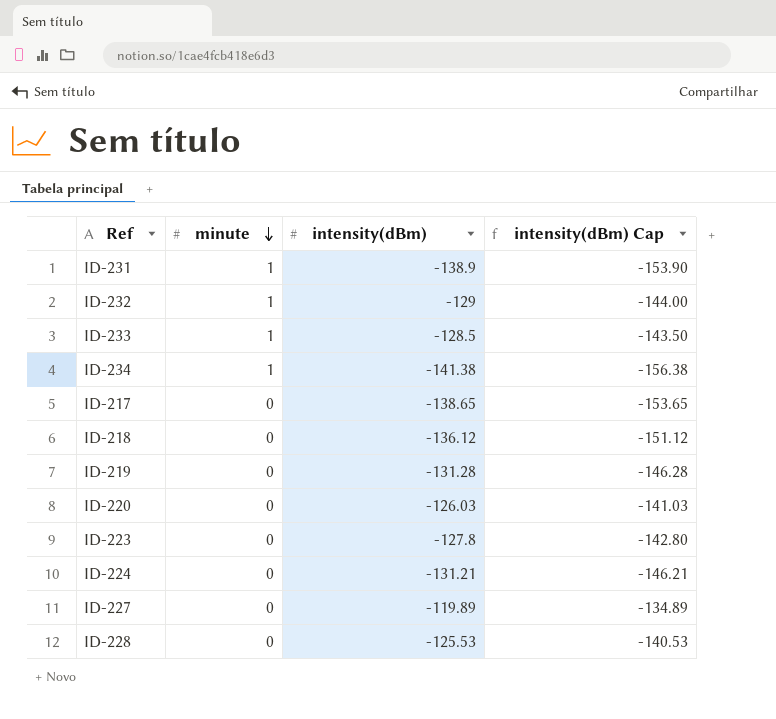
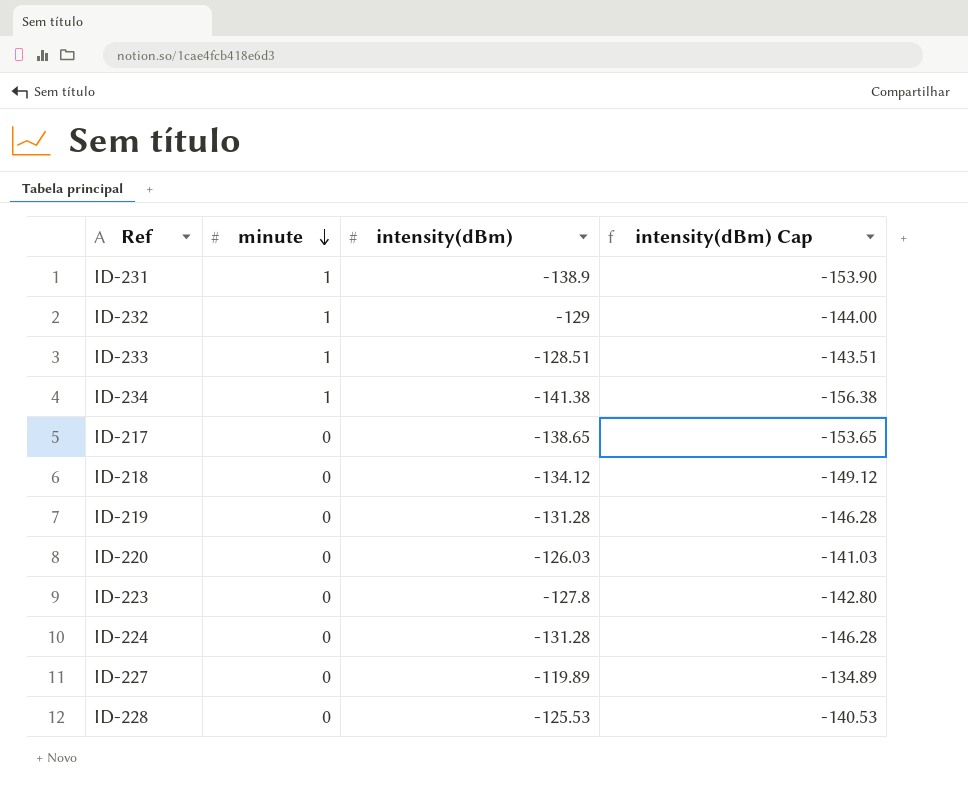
ID-233 | intensity(dBm): -128.5 -> -128.51
ID-233 | intensity(dBm) Cap: -143.50 -> -143.51
ID-218 | intensity(dBm): -136.12 -> -134.12
ID-218 | intensity(dBm) Cap: -151.12 -> -149.12
ID-224 | intensity(dBm): -131.21 -> -131.28
ID-224 | intensity(dBm) Cap: -146.21 -> -146.28

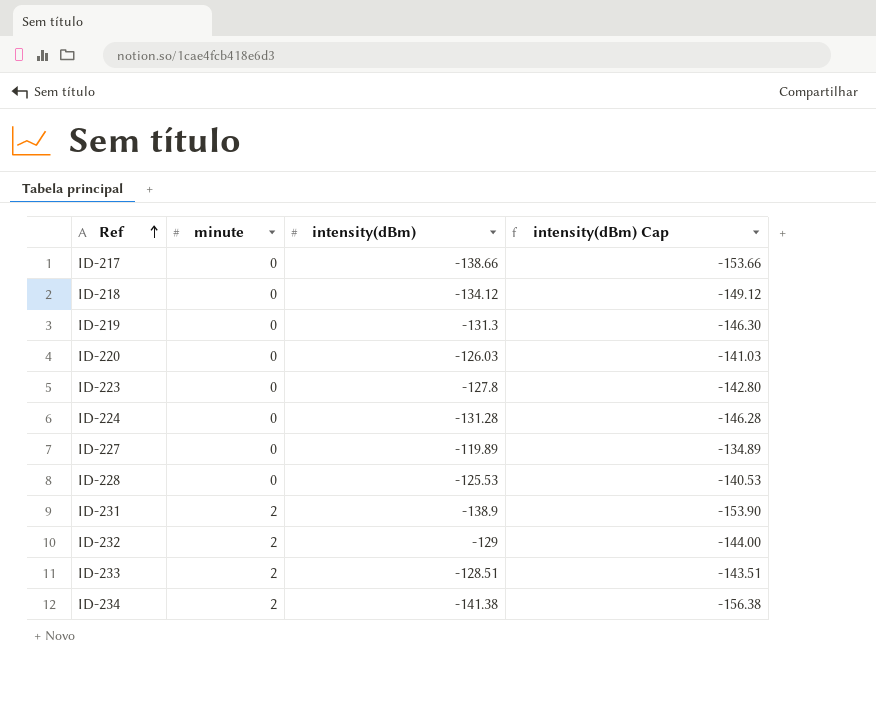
row order: minute descending -> Ref ascending
ID-217 | intensity(dBm): -138.65 -> -138.66
ID-217 | intensity(dBm) Cap: -153.65 -> -153.66
ID-219 | intensity(dBm): -131.28 -> -131.3
ID-219 | intensity(dBm) Cap: -146.28 -> -146.30
ID-231 | minute: 1 -> 2
ID-232 | minute: 1 -> 2
ID-233 | minute: 1 -> 2
ID-234 | minute: 1 -> 2

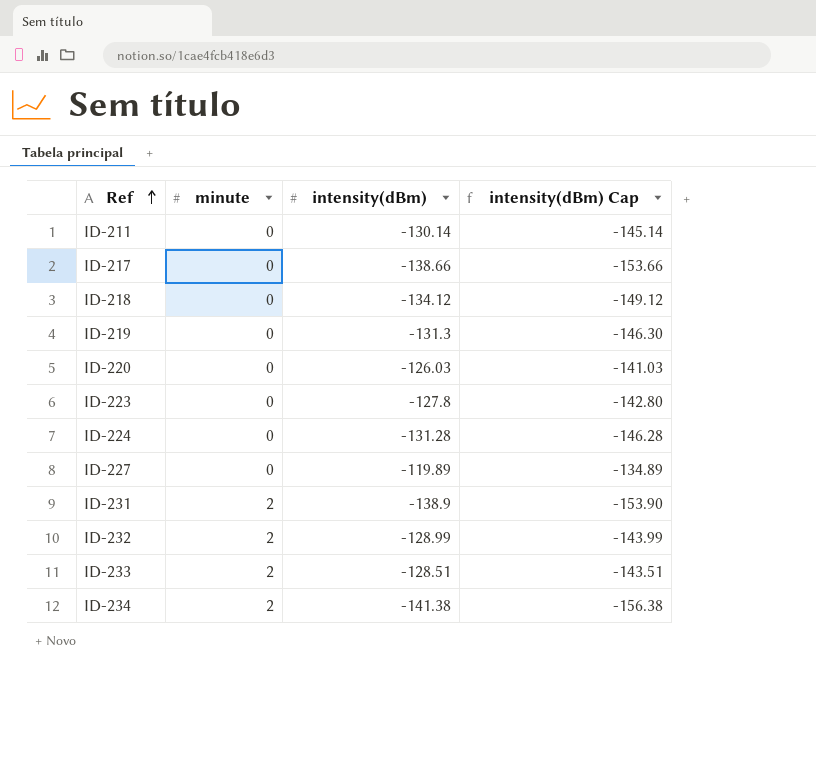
row ID-228: 0 | -125.53 | -140.53 -> none
row ID-211: none -> 0 | -130.14 | -145.14
ID-232 | intensity(dBm): -129 -> -128.99
ID-232 | intensity(dBm) Cap: -144.00 -> -143.99

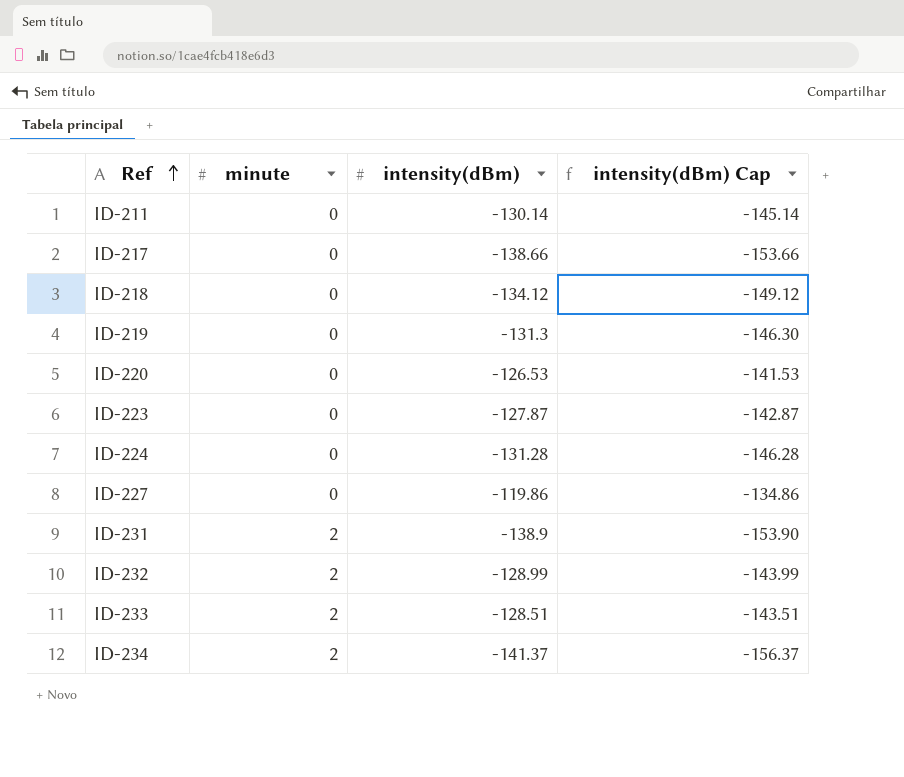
ID-220 | intensity(dBm): -126.03 -> -126.53
ID-220 | intensity(dBm) Cap: -141.03 -> -141.53
ID-223 | intensity(dBm): -127.8 -> -127.87
ID-223 | intensity(dBm) Cap: -142.80 -> -142.87
ID-227 | intensity(dBm): -119.89 -> -119.86
ID-227 | intensity(dBm) Cap: -134.89 -> -134.86
ID-234 | intensity(dBm): -141.38 -> -141.37
ID-234 | intensity(dBm) Cap: -156.38 -> -156.37

